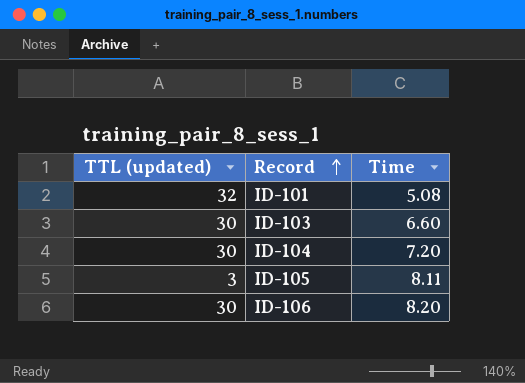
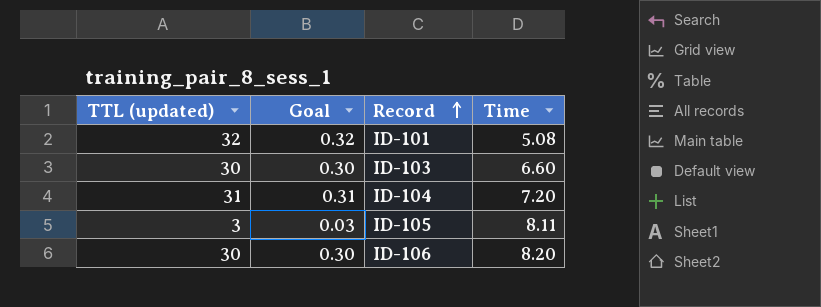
column Goal | formula: none -> [TTL (updated)] * 0.01
ID-104 | TTL (updated): 30 -> 31

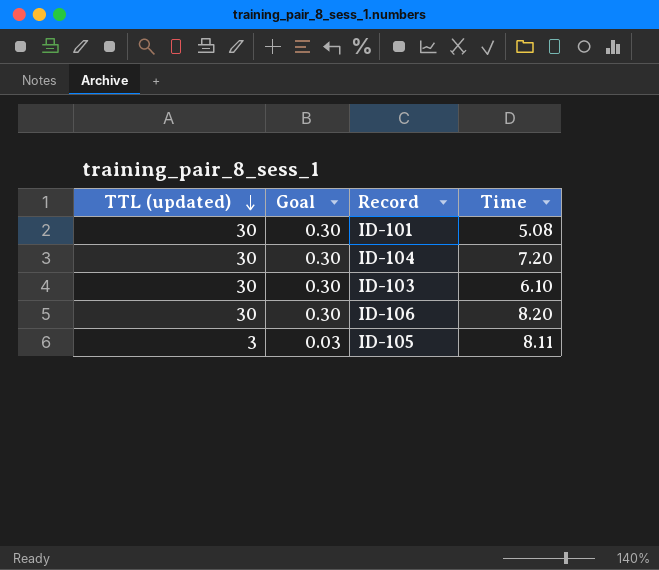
row order: Record ascending -> TTL (updated) descending
ID-101 | TTL (updated): 32 -> 30
ID-101 | Goal: 0.32 -> 0.30
ID-104 | TTL (updated): 31 -> 30
ID-104 | Goal: 0.31 -> 0.30
ID-103 | Time: 6.60 -> 6.10

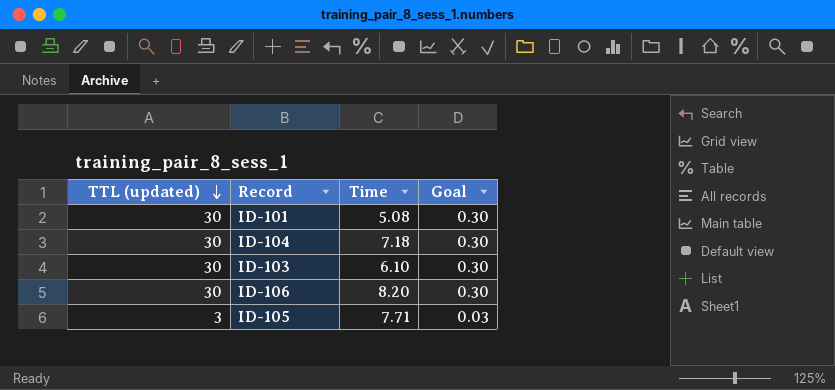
column Goal | position: 2 -> 4
ID-104 | Time: 7.20 -> 7.18
ID-105 | Time: 8.11 -> 7.71

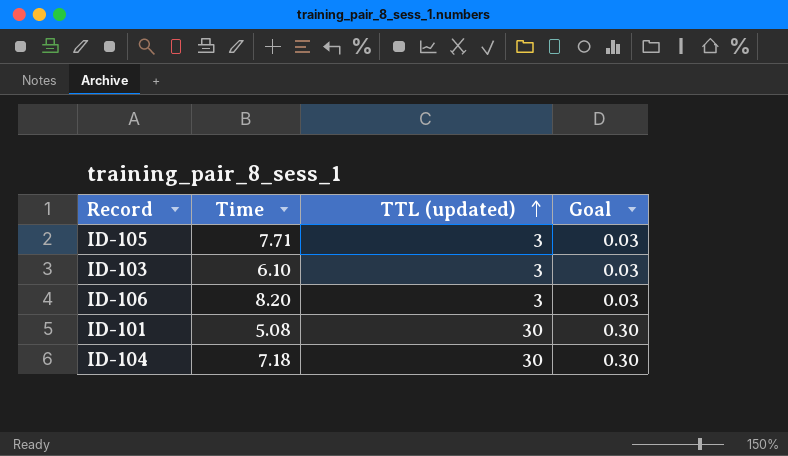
row order: TTL (updated) descending -> TTL (updated) ascending
column TTL (updated) | position: 1 -> 3
ID-103 | TTL (updated): 30 -> 3
ID-103 | Goal: 0.30 -> 0.03
ID-106 | TTL (updated): 30 -> 3
ID-106 | Goal: 0.30 -> 0.03

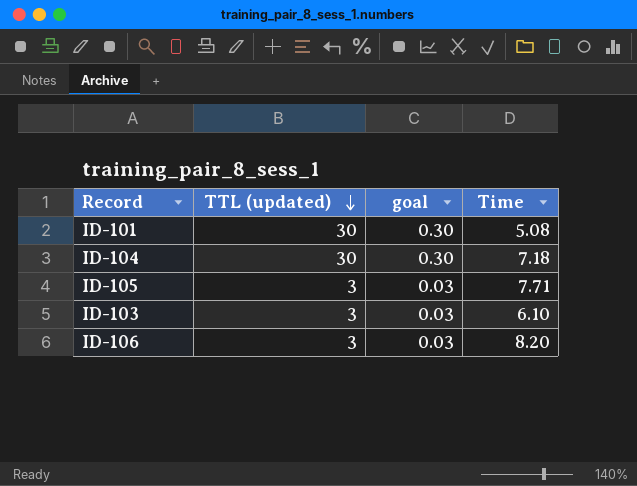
row order: TTL (updated) ascending -> TTL (updated) descending
column name: Goal -> goal
column Time | position: 2 -> 4

